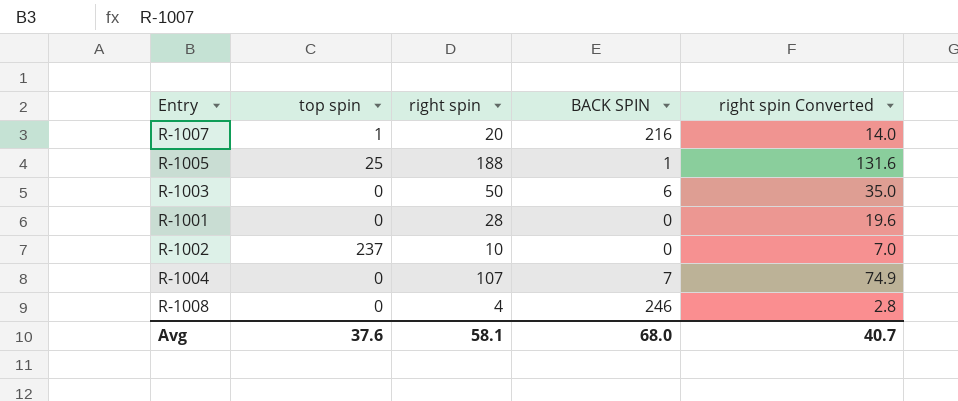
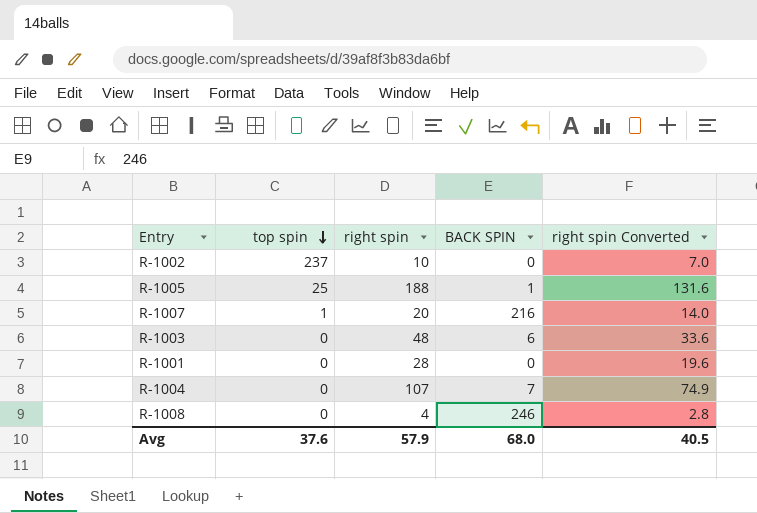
row order: none -> top spin descending
R-1003 | right spin: 50 -> 48
R-1003 | right spin Converted: 35.0 -> 33.6
Avg | right spin: 58.1 -> 57.9
Avg | right spin Converted: 40.7 -> 40.5

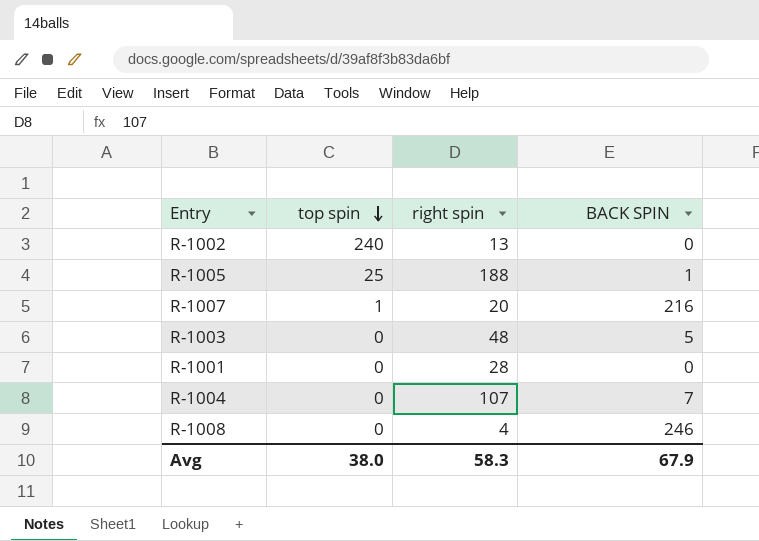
column right spin Converted | formula: [right spin] * 0.7 -> none
R-1002 | top spin: 237 -> 240
R-1002 | right spin: 10 -> 13
R-1003 | BACK SPIN: 6 -> 5
Avg | top spin: 37.6 -> 38.0
Avg | right spin: 57.9 -> 58.3
Avg | BACK SPIN: 68.0 -> 67.9

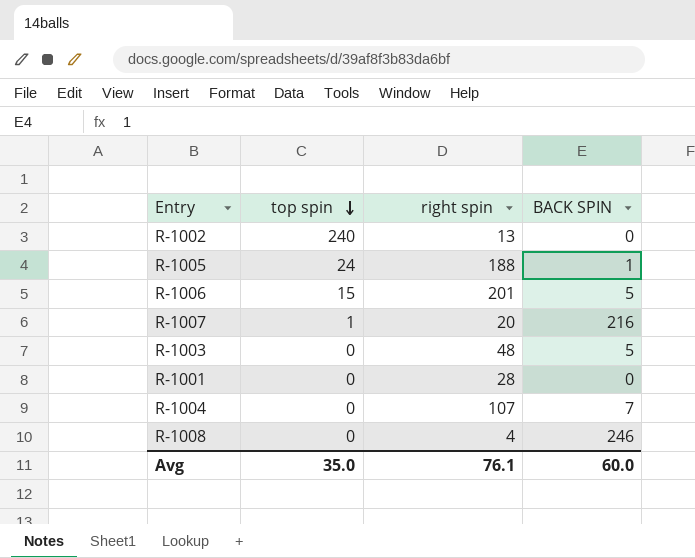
R-1005 | top spin: 25 -> 24
row R-1006: none -> 15 | 201 | 5
Avg | top spin: 38.0 -> 35.0
Avg | right spin: 58.3 -> 76.1
Avg | BACK SPIN: 67.9 -> 60.0

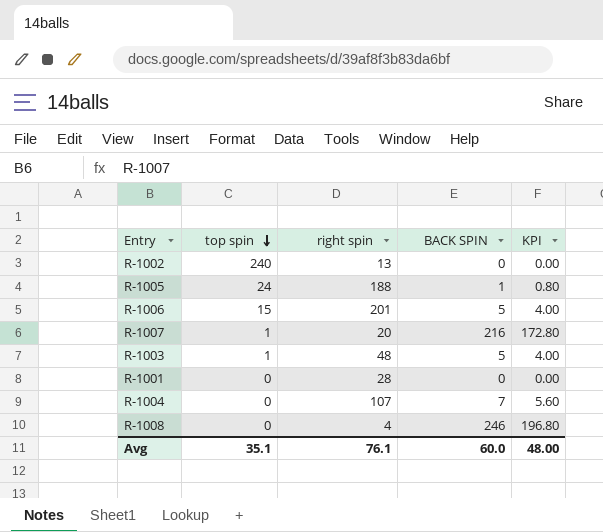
column KPI | formula: none -> [BACK SPIN] * 0.8
R-1003 | top spin: 0 -> 1
Avg | top spin: 35.0 -> 35.1

